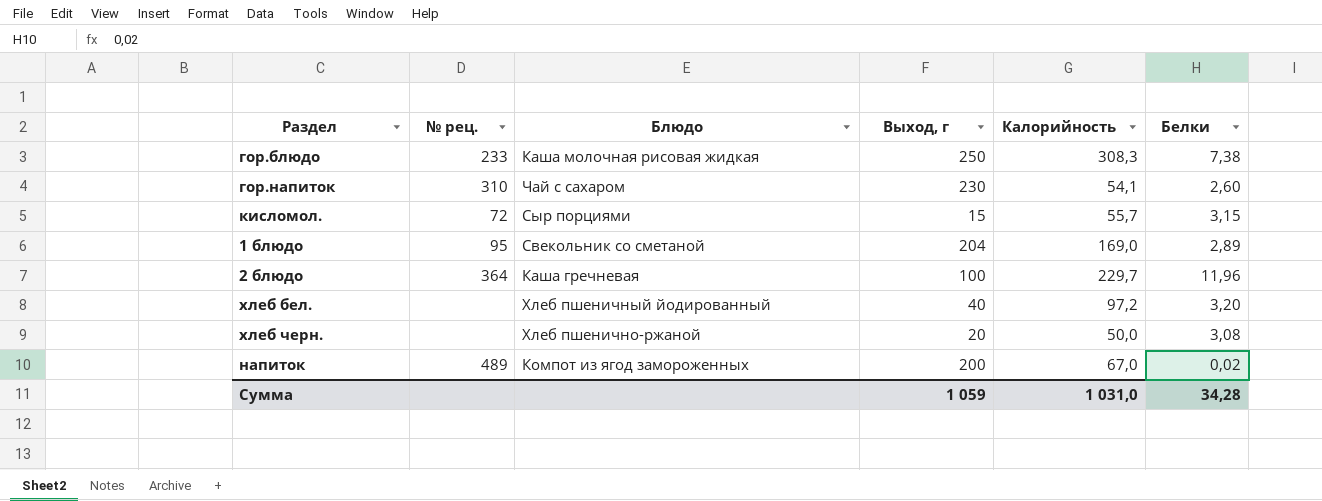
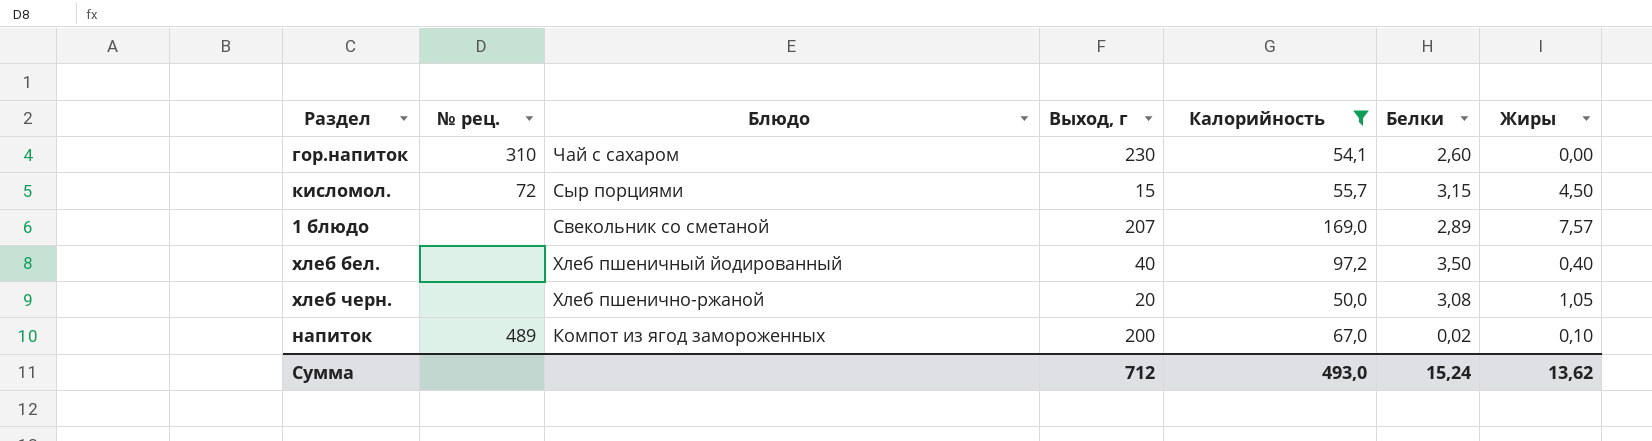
filter: none -> Калорийность <= 169,0
column Жиры | position: none -> 7
1 блюдо | № рец.: 95 -> none
1 блюдо | Выход, г: 204 -> 207
хлеб бел. | Белки: 3,20 -> 3,50
Сумма | Выход, г: 1 059 -> 712
Сумма | Калорийность: 1 031,0 -> 493,0
Сумма | Белки: 34,28 -> 15,24

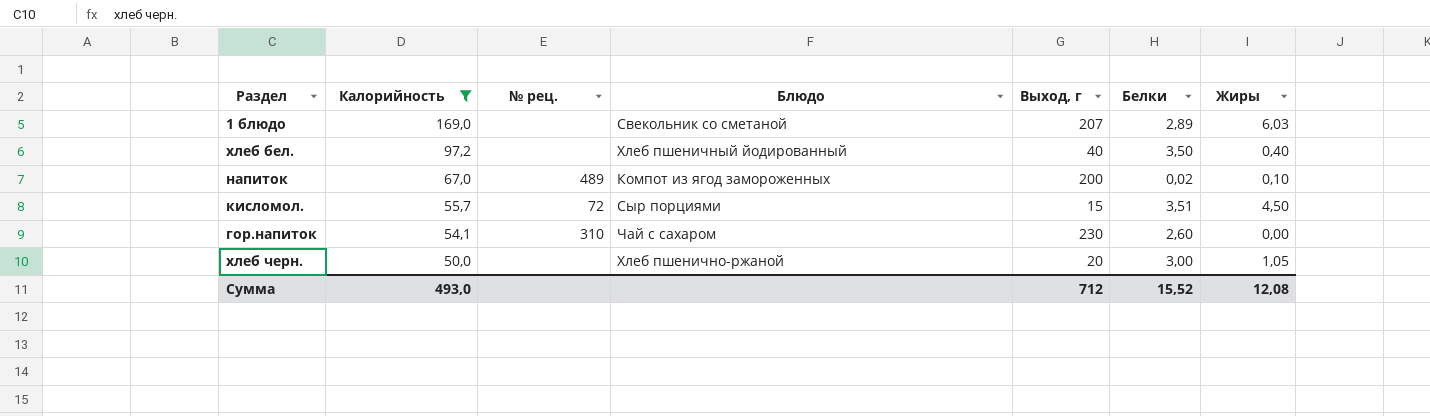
row order: none -> Калорийность descending
column Калорийность | position: 5 -> 2
1 блюдо | Жиры: 7,57 -> 6,03
кисломол. | Белки: 3,15 -> 3,51
хлеб черн. | Белки: 3,08 -> 3,00
Сумма | Белки: 15,24 -> 15,52
Сумма | Жиры: 13,62 -> 12,08

